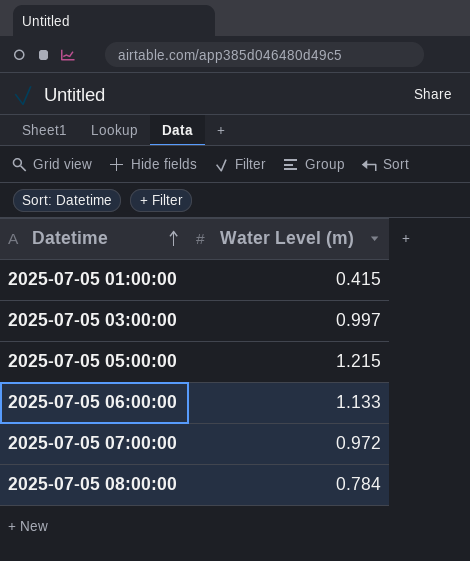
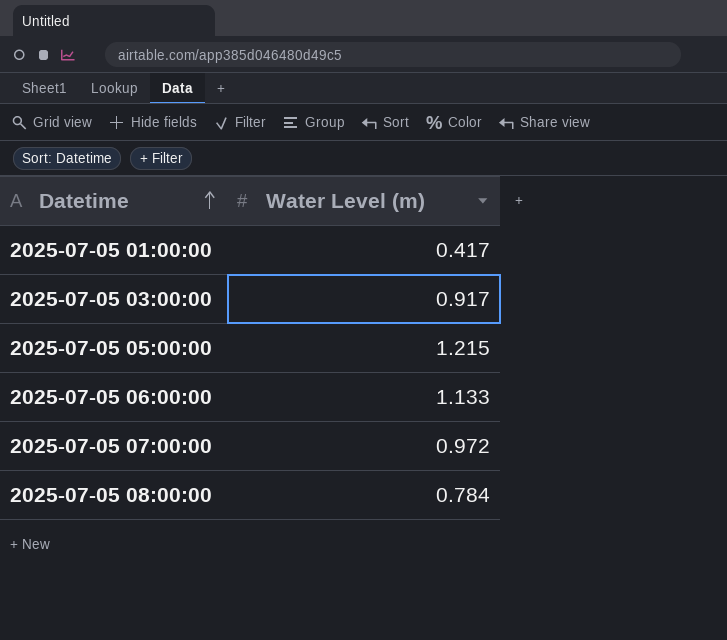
2025-07-05 01:00:00 | Water Level (m): 0.415 -> 0.417
2025-07-05 03:00:00 | Water Level (m): 0.997 -> 0.917

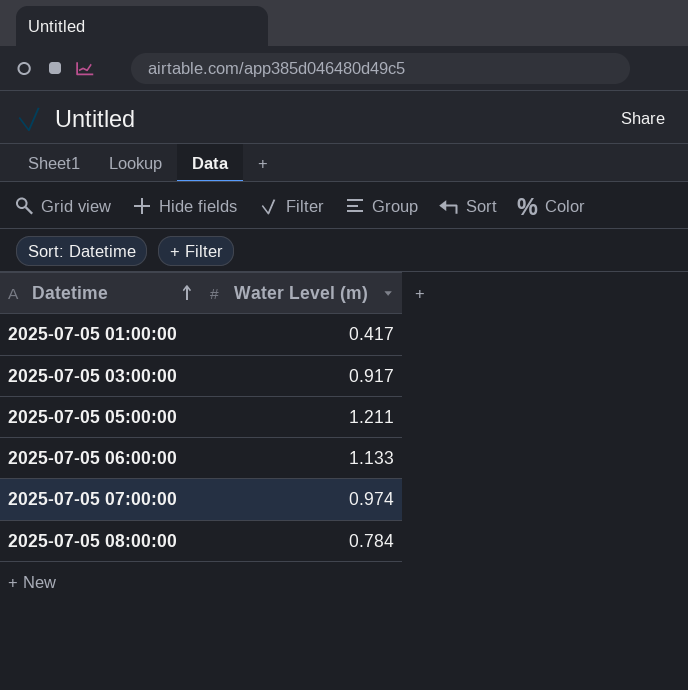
2025-07-05 05:00:00 | Water Level (m): 1.215 -> 1.211
2025-07-05 07:00:00 | Water Level (m): 0.972 -> 0.974

